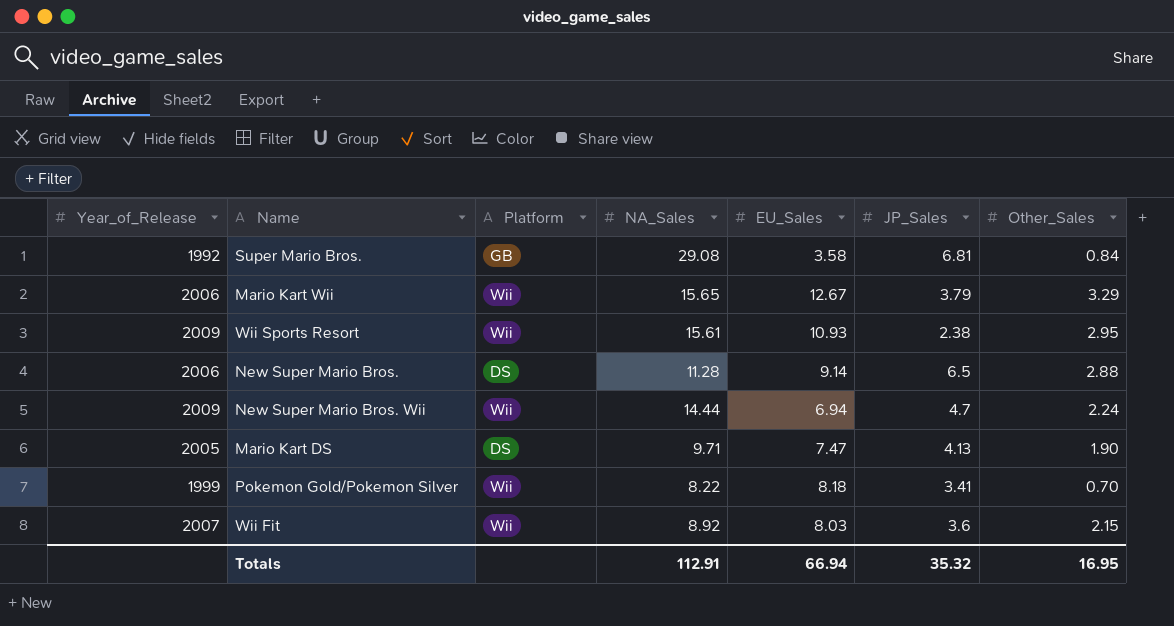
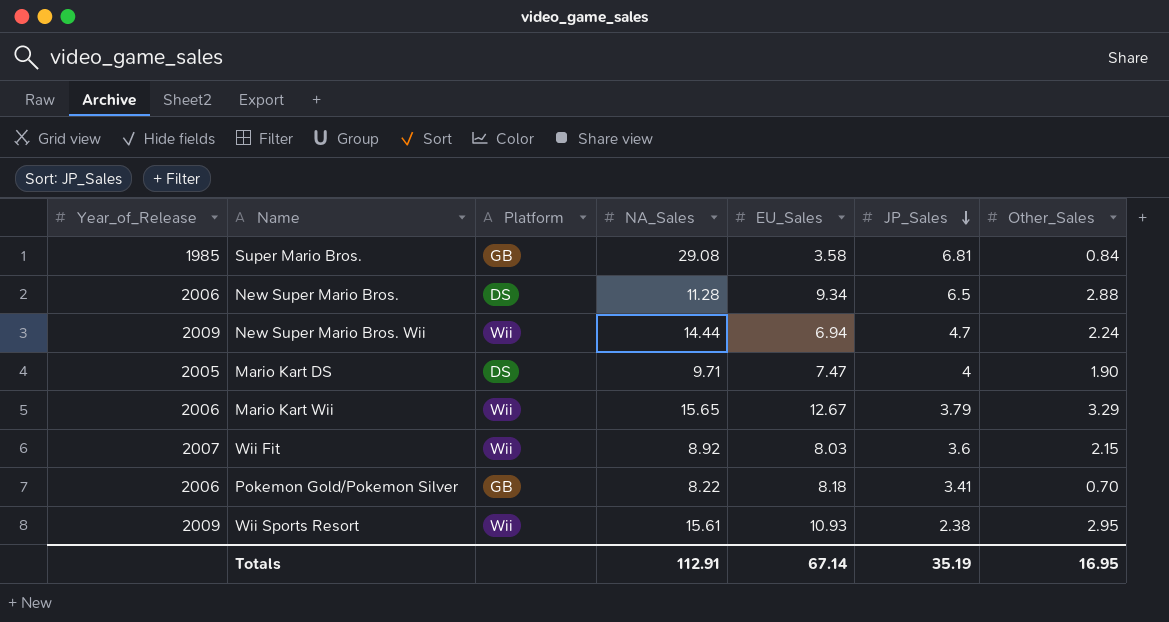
row order: none -> JP_Sales descending
Super Mario Bros. | Year_of_Release: 1992 -> 1985
New Super Mario Bros. | EU_Sales: 9.14 -> 9.34
Mario Kart DS | JP_Sales: 4.13 -> 4
Pokemon Gold/Pokemon Silver | Year_of_Release: 1999 -> 2006
Pokemon Gold/Pokemon Silver | Platform: Wii -> GB
Totals | EU_Sales: 66.94 -> 67.14
Totals | JP_Sales: 35.32 -> 35.19

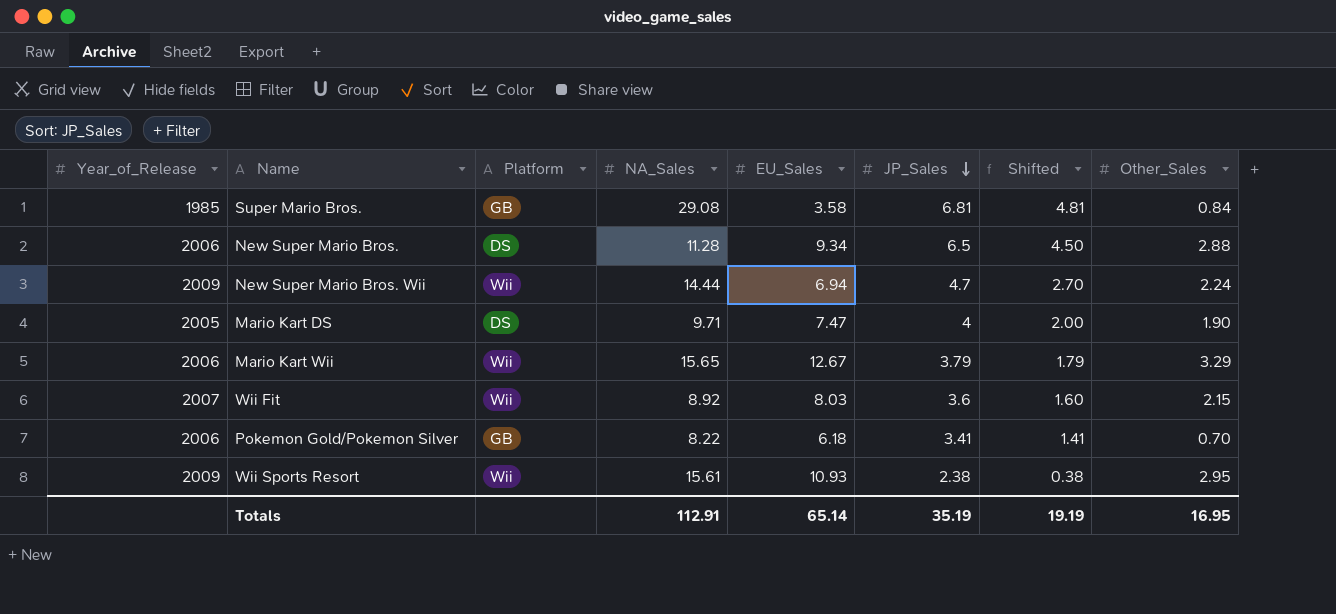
column Shifted | formula: none -> [JP_Sales] - 2
Pokemon Gold/Pokemon Silver | EU_Sales: 8.18 -> 6.18
Totals | EU_Sales: 67.14 -> 65.14

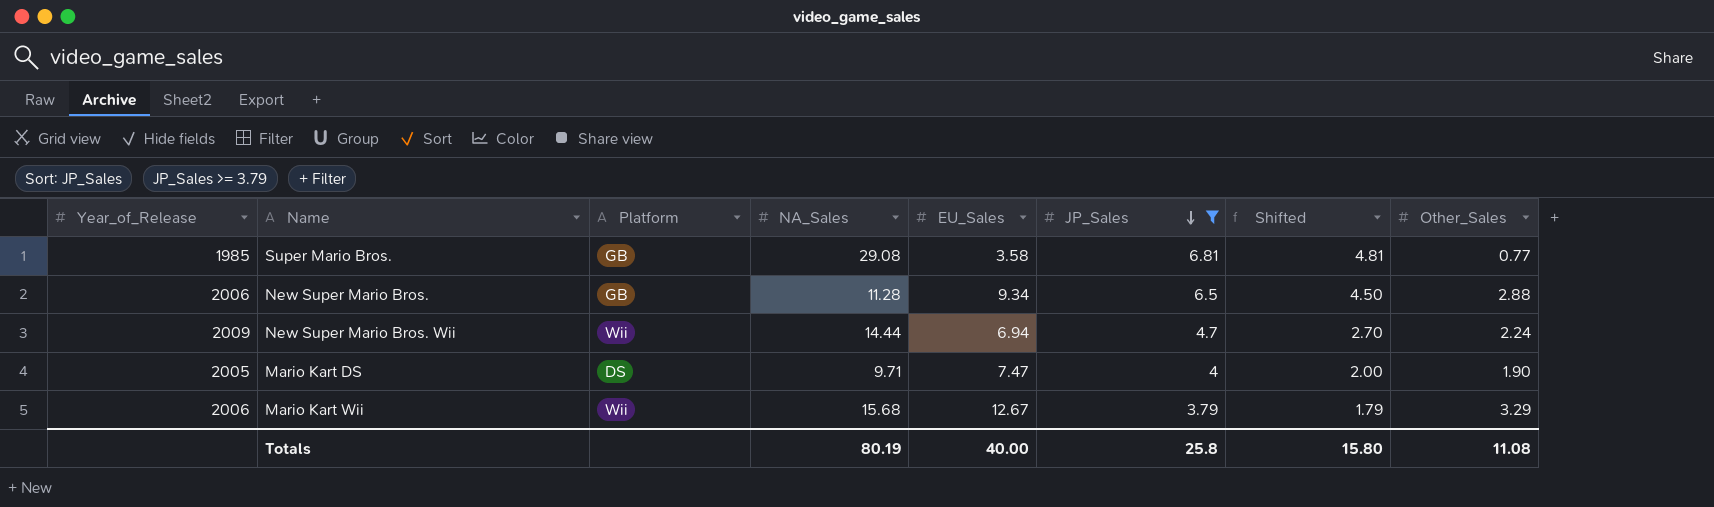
filter: none -> JP_Sales >= 3.79
Super Mario Bros. | Other_Sales: 0.84 -> 0.77
New Super Mario Bros. | Platform: DS -> GB
Mario Kart Wii | NA_Sales: 15.65 -> 15.68
Totals | NA_Sales: 112.91 -> 80.19
Totals | EU_Sales: 65.14 -> 40.00
Totals | JP_Sales: 35.19 -> 25.8
Totals | Shifted: 19.19 -> 15.80
Totals | Other_Sales: 16.95 -> 11.08

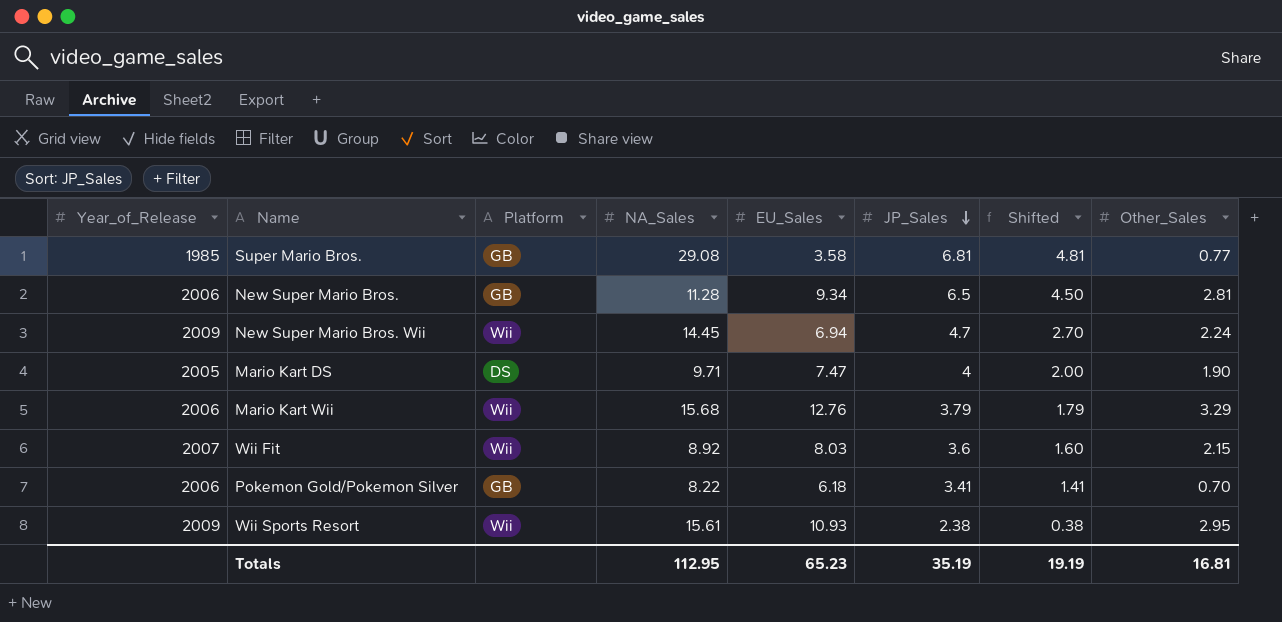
filter: JP_Sales >= 3.79 -> none
New Super Mario Bros. | Other_Sales: 2.88 -> 2.81
New Super Mario Bros. Wii | NA_Sales: 14.44 -> 14.45
Mario Kart Wii | EU_Sales: 12.67 -> 12.76
Totals | NA_Sales: 80.19 -> 112.95
Totals | EU_Sales: 40.00 -> 65.23
Totals | JP_Sales: 25.8 -> 35.19
Totals | Shifted: 15.80 -> 19.19
Totals | Other_Sales: 11.08 -> 16.81

